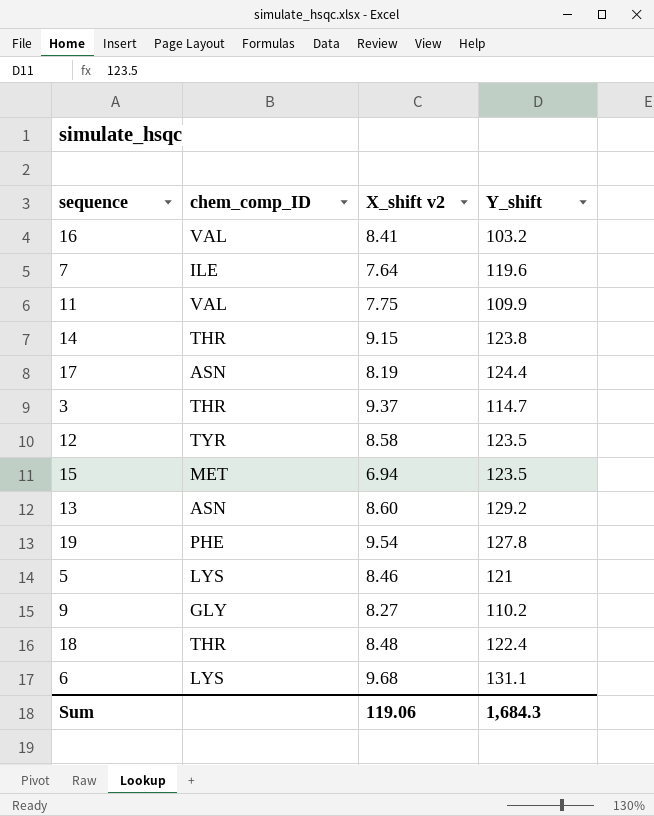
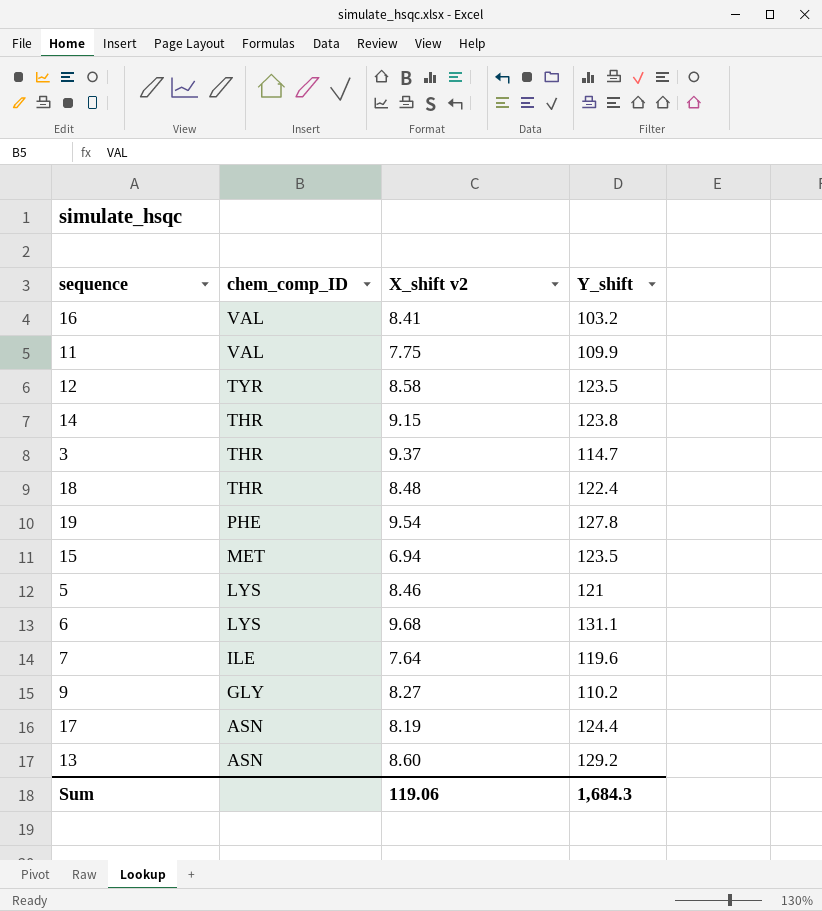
row order: none -> chem_comp_ID descending

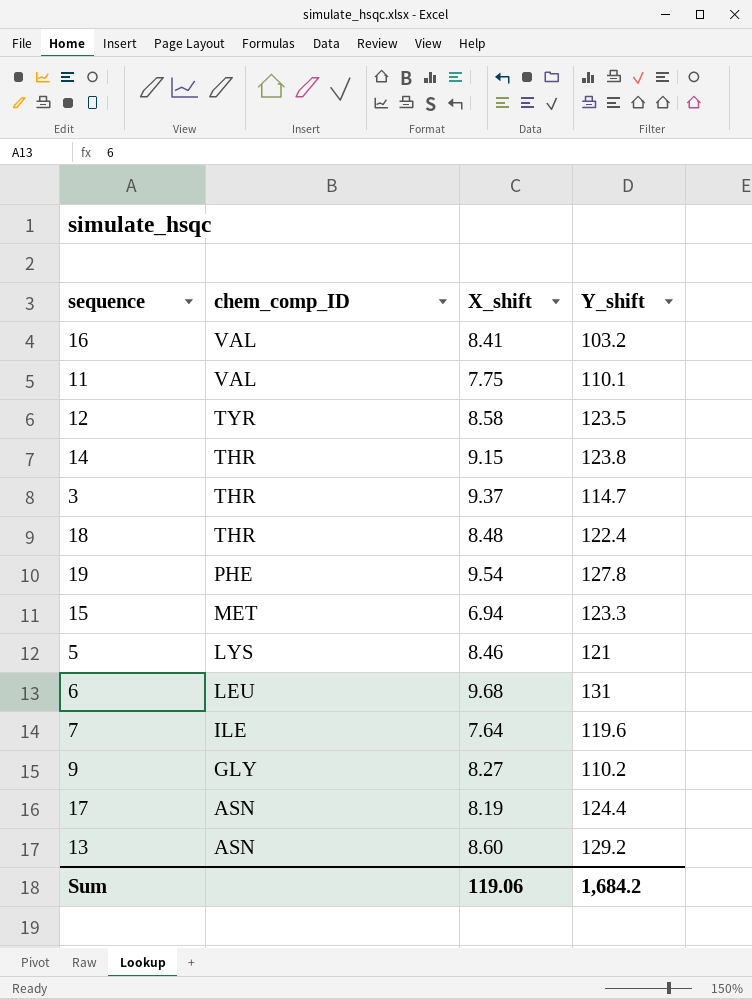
column name: X_shift v2 -> X_shift
11 | Y_shift: 109.9 -> 110.1
15 | Y_shift: 123.5 -> 123.3
6 | chem_comp_ID: LYS -> LEU
6 | Y_shift: 131.1 -> 131
Sum | Y_shift: 1,684.3 -> 1,684.2

